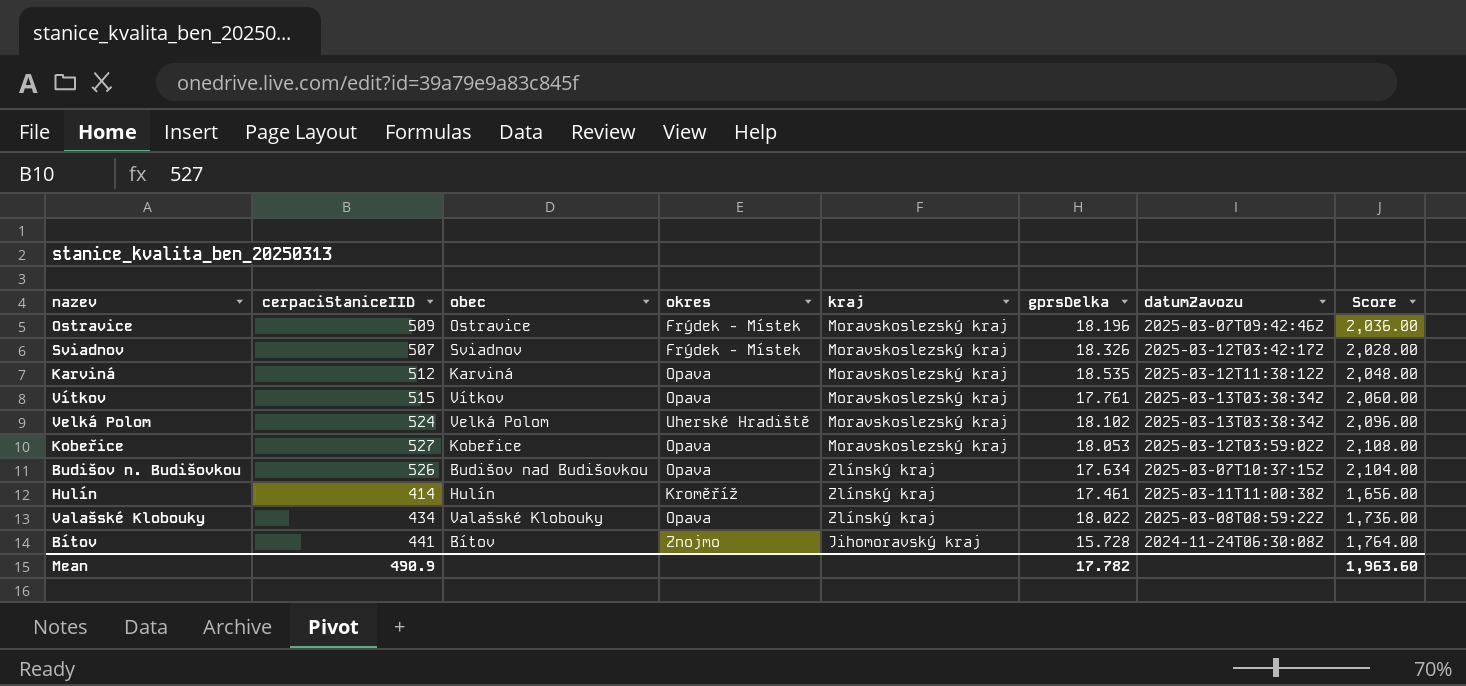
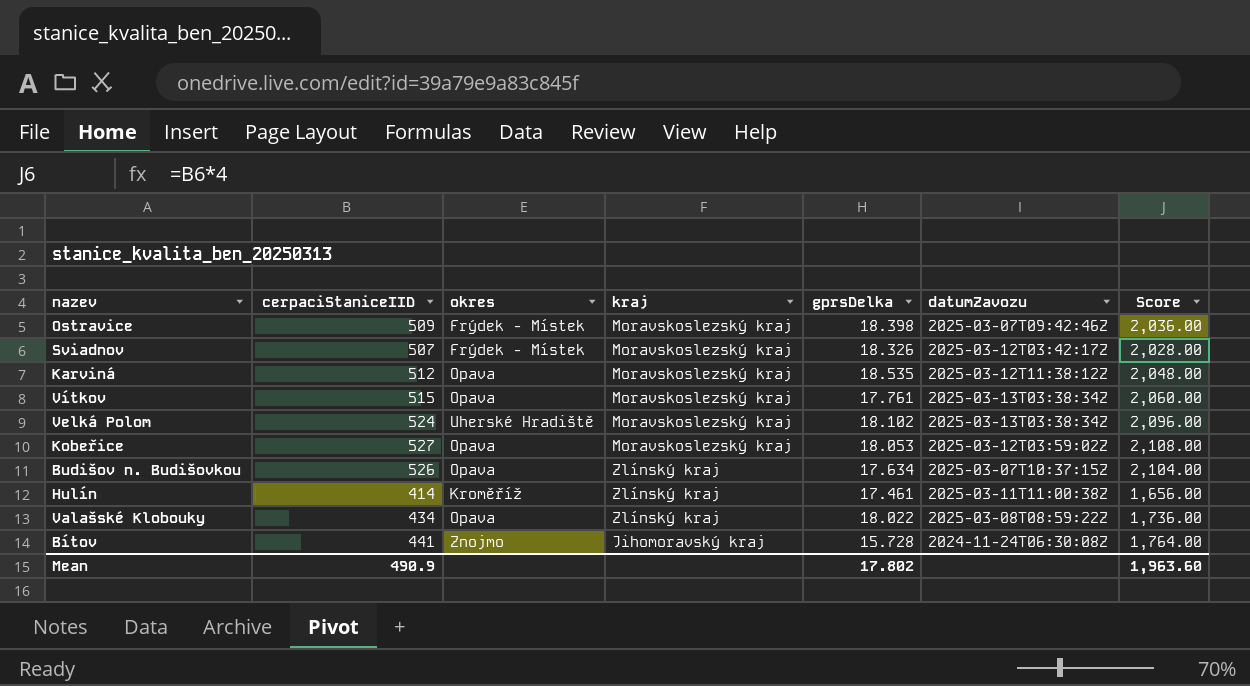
column obec | position: 3 -> none
Ostravice | gprsDelka: 18.196 -> 18.398
Mean | gprsDelka: 17.782 -> 17.802

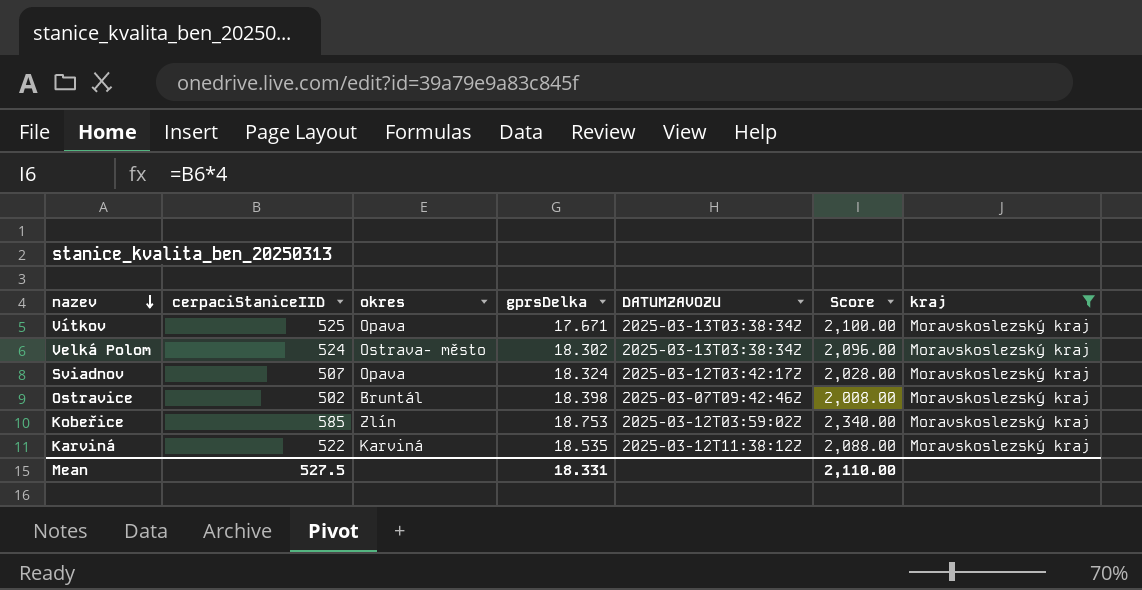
filter: none -> kraj = Moravskoslezský kraj
row order: none -> nazev descending
column name: datumZavozu -> DATUMZAVOZU
column kraj | position: 4 -> 7
Vítkov | cerpaciStaniceIID: 515 -> 525
Vítkov | gprsDelka: 17.761 -> 17.671
Vítkov | Score: 2,060.00 -> 2,100.00
Velká Polom | okres: Uherské Hradiště -> Ostrava- město
Velká Polom | gprsDelka: 18.102 -> 18.302
Sviadnov | okres: Frýdek - Místek -> Opava
Sviadnov | gprsDelka: 18.326 -> 18.324
Ostravice | cerpaciStaniceIID: 509 -> 502
Ostravice | okres: Frýdek - Místek -> Bruntál
Ostravice | Score: 2,036.00 -> 2,008.00
Kobeřice | cerpaciStaniceIID: 527 -> 585
Kobeřice | okres: Opava -> Zlín
Kobeřice | gprsDelka: 18.053 -> 18.753
Kobeřice | Score: 2,108.00 -> 2,340.00
Karviná | cerpaciStaniceIID: 512 -> 522
Karviná | okres: Opava -> Karviná
Karviná | Score: 2,048.00 -> 2,088.00
Mean | cerpaciStaniceIID: 490.9 -> 527.5
Mean | gprsDelka: 17.802 -> 18.331
Mean | Score: 1,963.60 -> 2,110.00

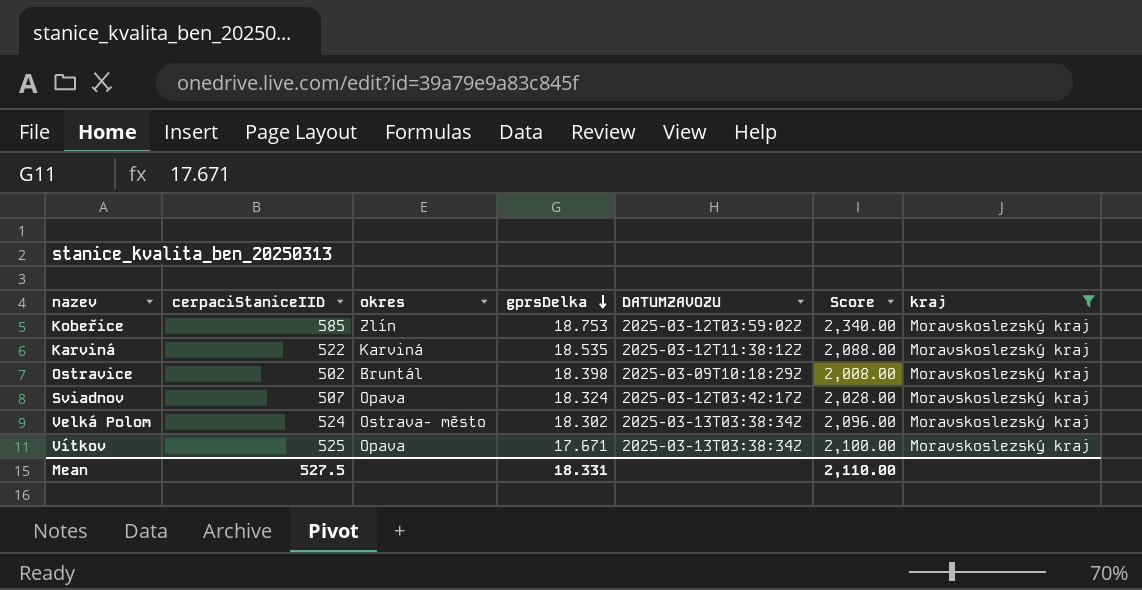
row order: nazev descending -> gprsDelka descending
Ostravice | DATUMZAVOZU: 2025-03-07T09:42:46Z -> 2025-03-09T10:18:29Z

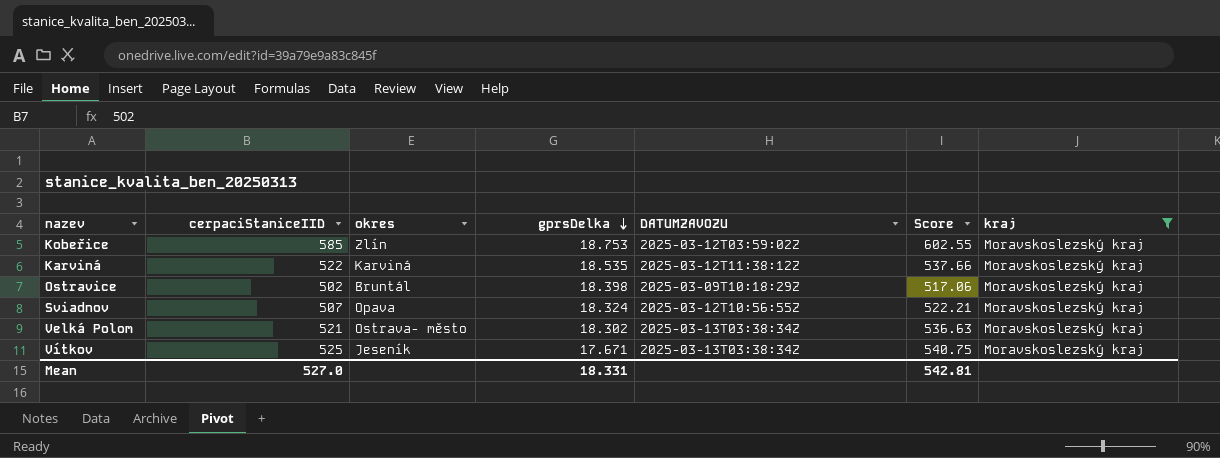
column Score | formula: [cerpaciStaniceIID] * 4 -> [cerpaciStaniceIID] * 1.03
Sviadnov | DATUMZAVOZU: 2025-03-12T03:42:17Z -> 2025-03-12T10:56:55Z
Velká Polom | cerpaciStaniceIID: 524 -> 521
Vítkov | okres: Opava -> Jeseník
Mean | cerpaciStaniceIID: 527.5 -> 527.0
Mean | Score: 2,110.00 -> 542.81

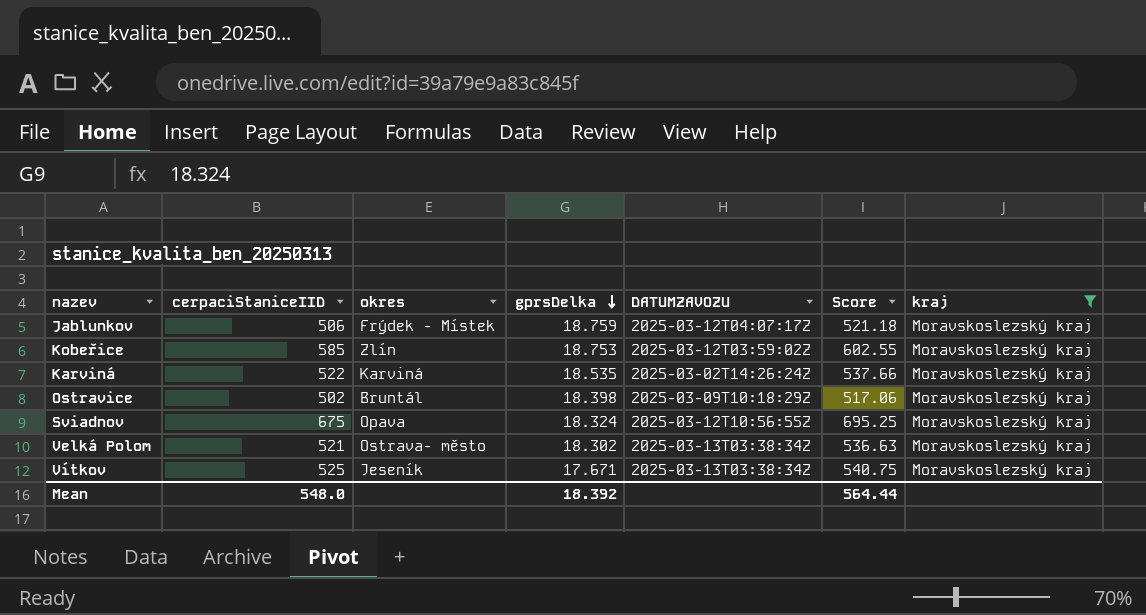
row Jablunkov: none -> 506 | Frýdek - Místek | 18.759 | 2025-03-12T04:07:17Z | 521.18 | Moravskoslezský kraj
Karviná | DATUMZAVOZU: 2025-03-12T11:38:12Z -> 2025-03-02T14:26:24Z
Sviadnov | cerpaciStaniceIID: 507 -> 675
Sviadnov | Score: 522.21 -> 695.25
Mean | cerpaciStaniceIID: 527.0 -> 548.0
Mean | gprsDelka: 18.331 -> 18.392
Mean | Score: 542.81 -> 564.44

